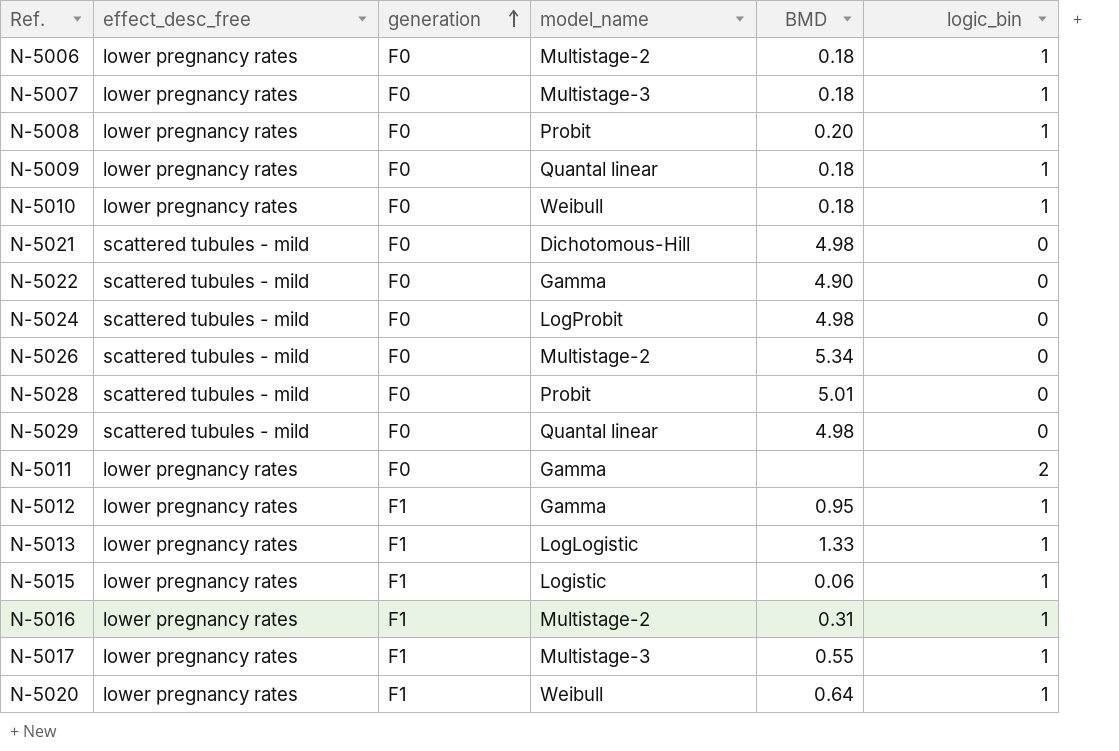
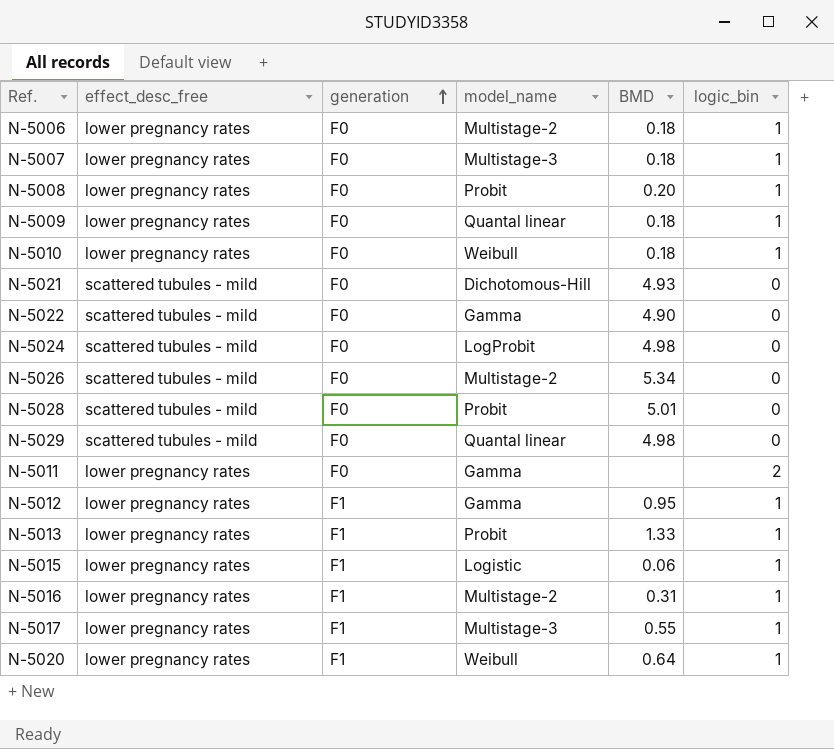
N-5021 | BMD: 4.98 -> 4.93
N-5013 | model_name: LogLogistic -> Probit

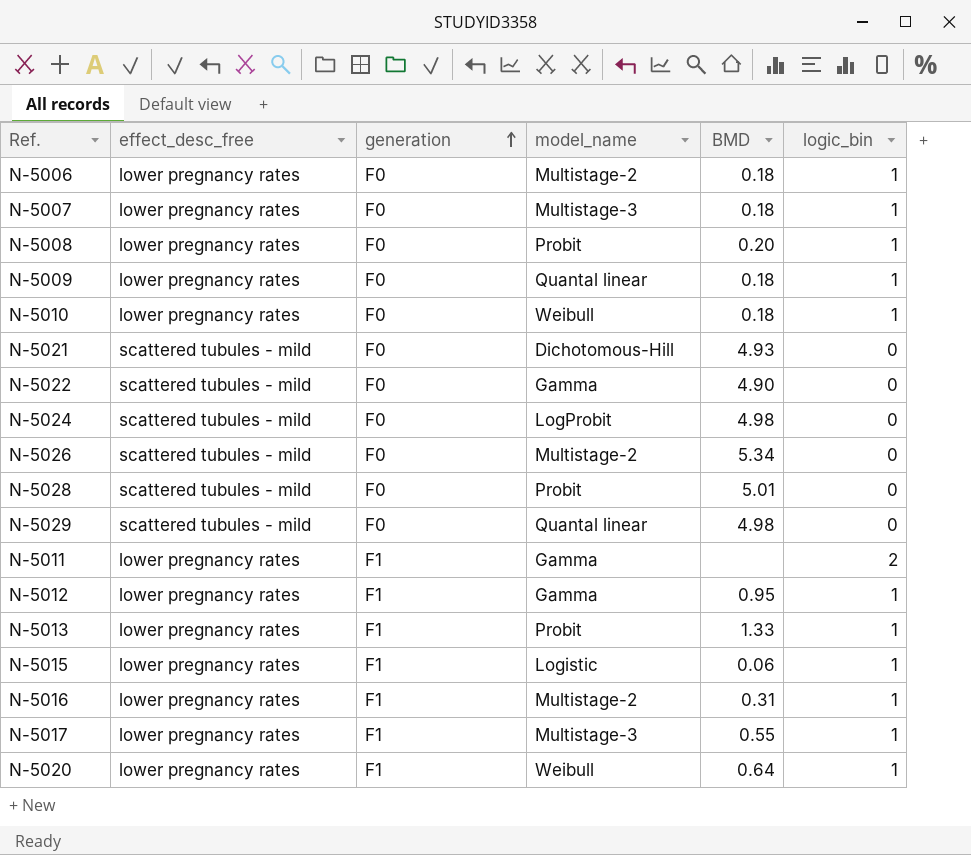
N-5011 | generation: F0 -> F1

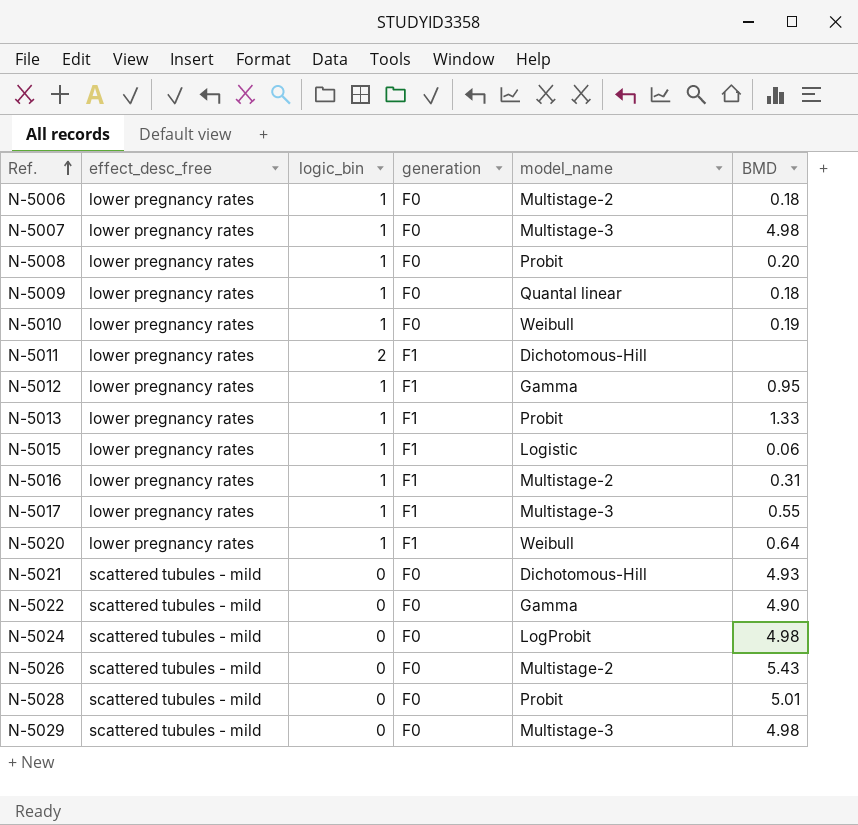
row order: generation ascending -> Ref. ascending
column logic_bin | position: 6 -> 3
N-5007 | BMD: 0.18 -> 4.98
N-5010 | BMD: 0.18 -> 0.19
N-5011 | model_name: Gamma -> Dichotomous-Hill
N-5026 | BMD: 5.34 -> 5.43
N-5029 | model_name: Quantal linear -> Multistage-3

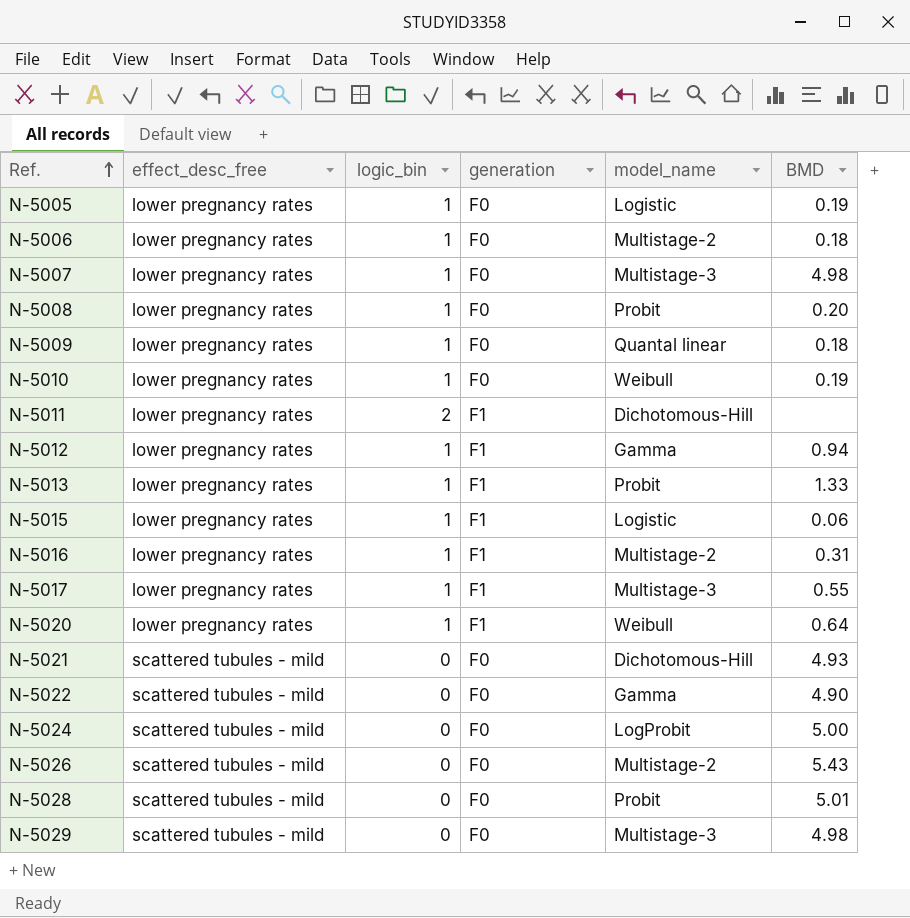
row N-5005: none -> lower pregnancy rates | 1 | F0 | Logistic | 0.19
N-5012 | BMD: 0.95 -> 0.94
N-5024 | BMD: 4.98 -> 5.00

